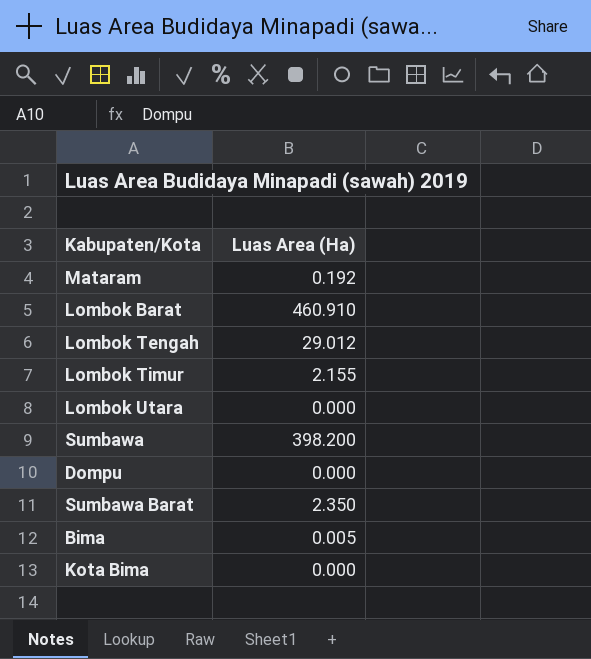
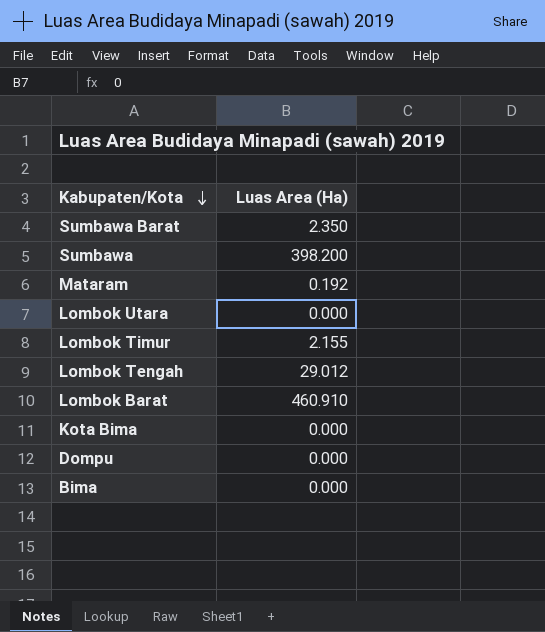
row order: none -> Kabupaten/Kota descending
Bima | Luas Area (Ha): 0.005 -> 0.000

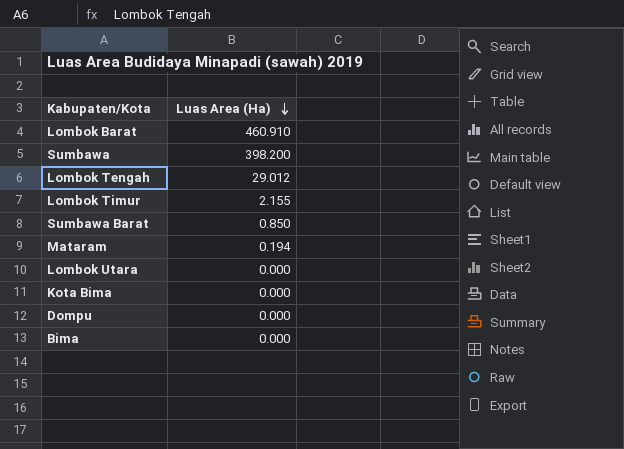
row order: Kabupaten/Kota descending -> Luas Area (Ha) descending
Sumbawa Barat | Luas Area (Ha): 2.350 -> 0.850
Mataram | Luas Area (Ha): 0.192 -> 0.194

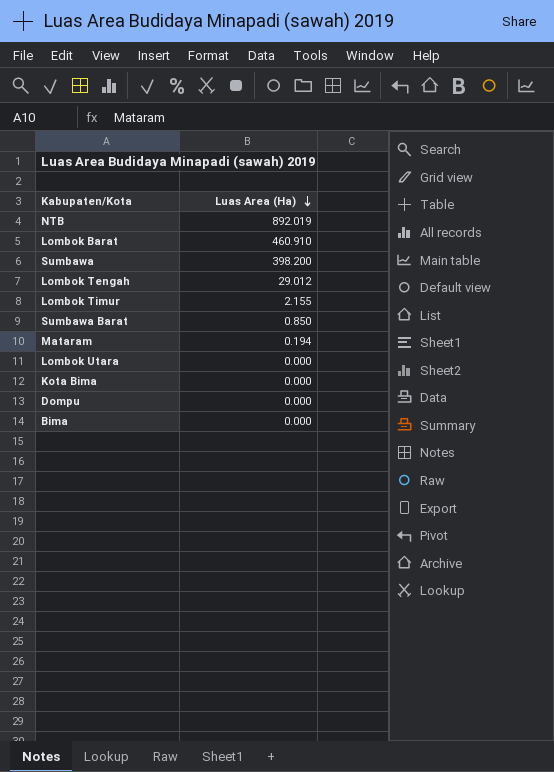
row NTB: none -> 892.019

